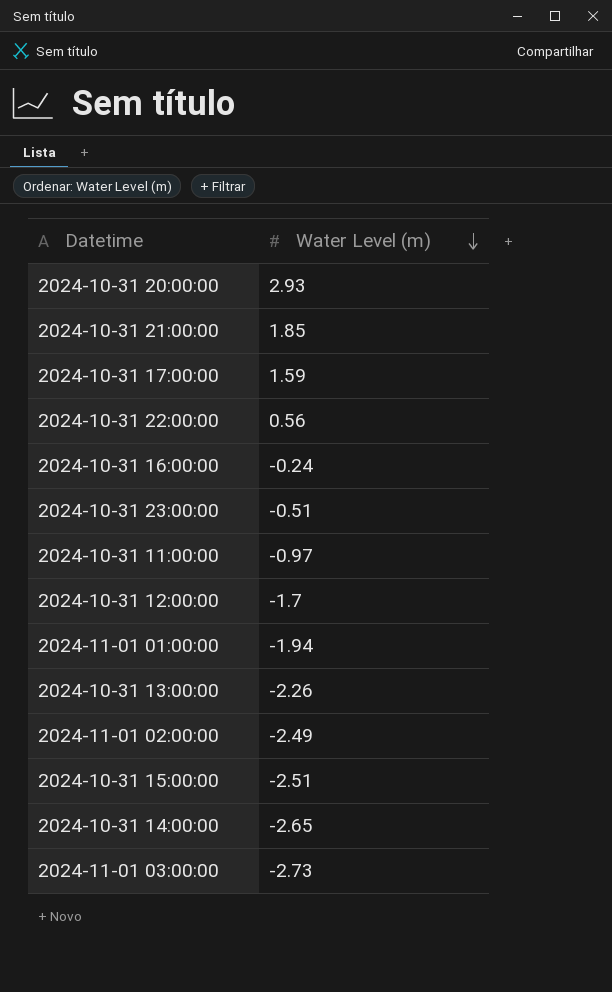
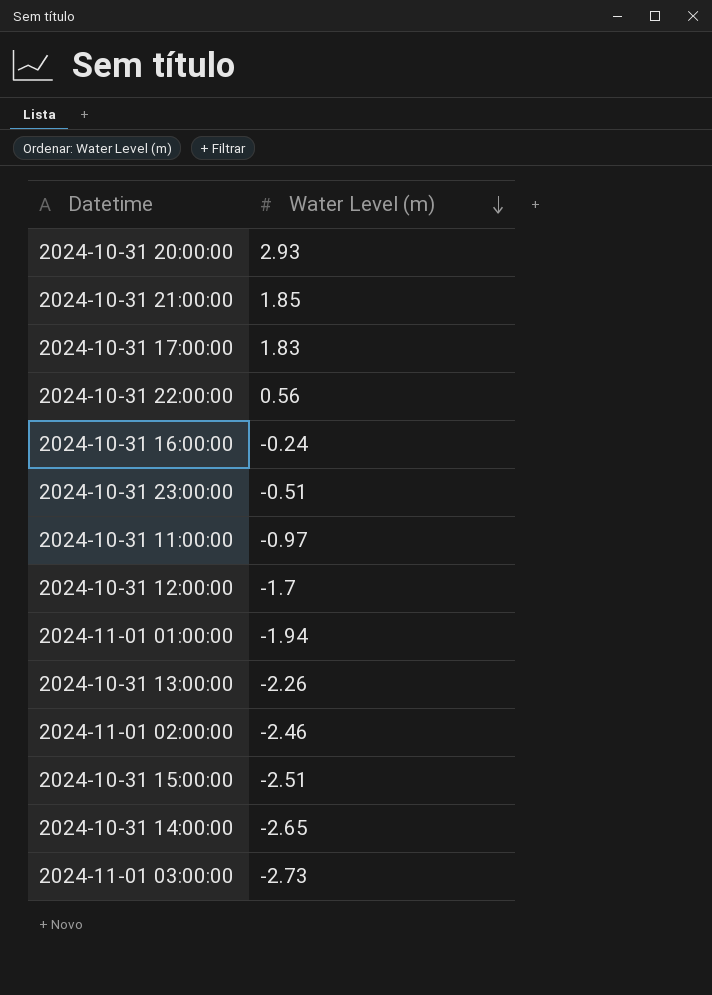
2024-10-31 17:00:00 | Water Level (m): 1.59 -> 1.83
2024-11-01 02:00:00 | Water Level (m): -2.49 -> -2.46

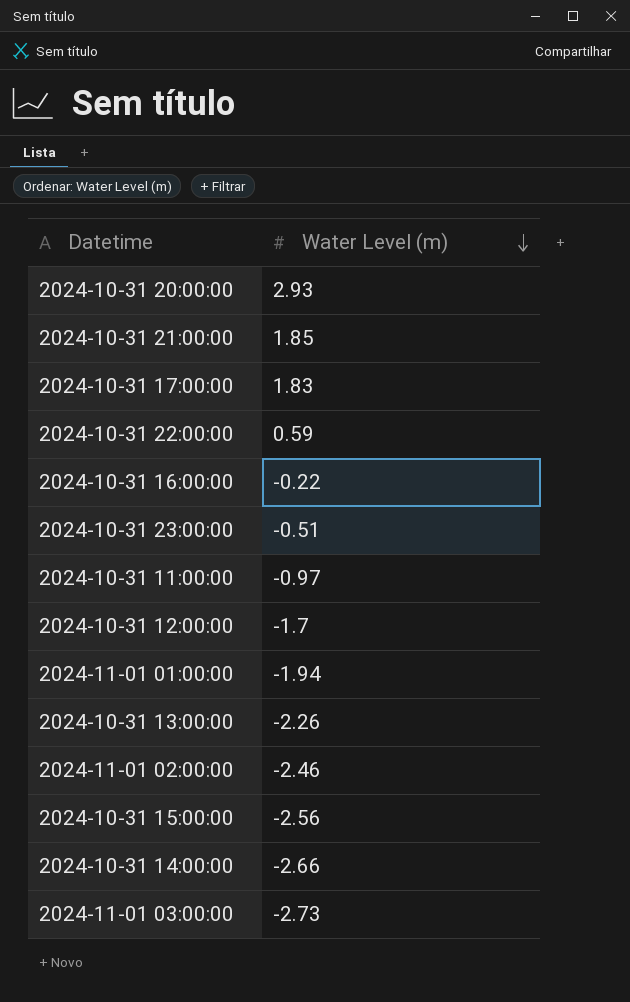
2024-10-31 22:00:00 | Water Level (m): 0.56 -> 0.59
2024-10-31 16:00:00 | Water Level (m): -0.24 -> -0.22
2024-10-31 15:00:00 | Water Level (m): -2.51 -> -2.56
2024-10-31 14:00:00 | Water Level (m): -2.65 -> -2.66

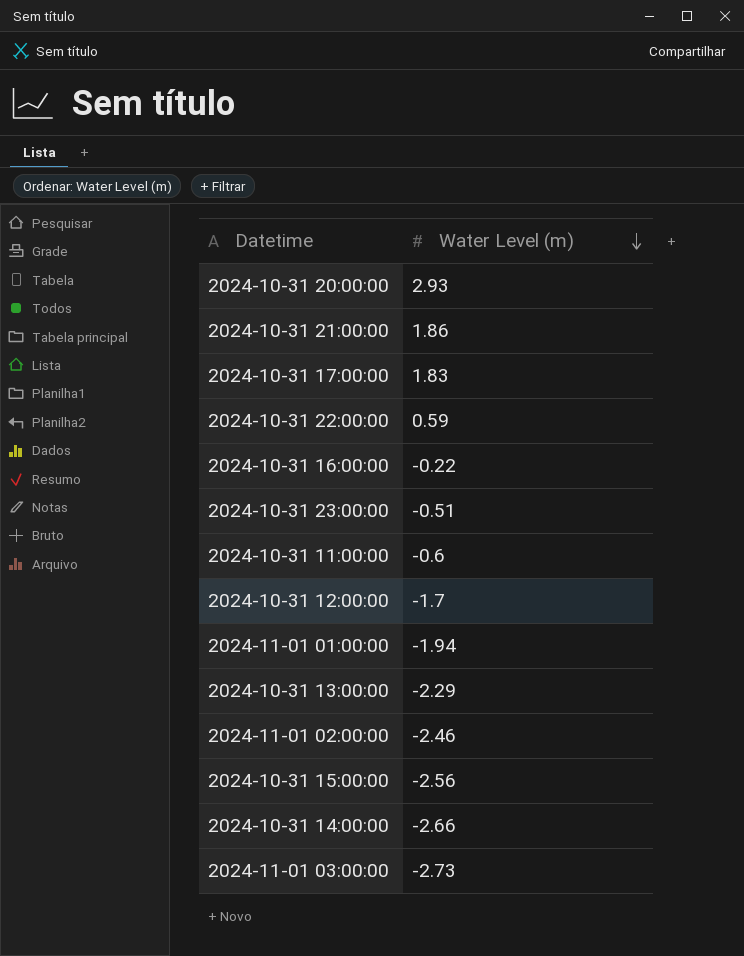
2024-10-31 21:00:00 | Water Level (m): 1.85 -> 1.86
2024-10-31 11:00:00 | Water Level (m): -0.97 -> -0.6
2024-10-31 13:00:00 | Water Level (m): -2.26 -> -2.29

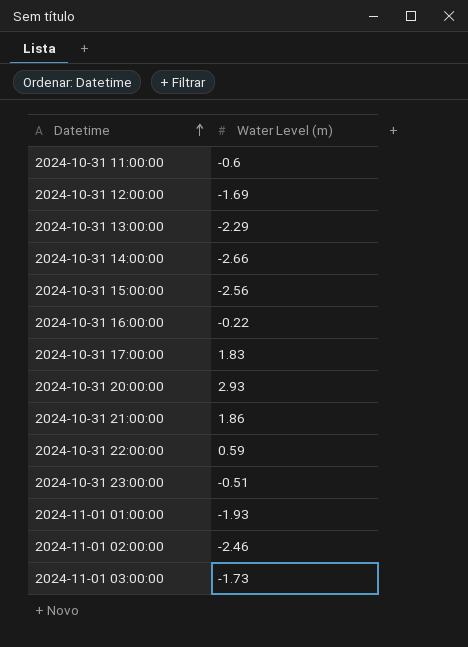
row order: Water Level (m) descending -> Datetime ascending
2024-10-31 12:00:00 | Water Level (m): -1.7 -> -1.69
2024-11-01 01:00:00 | Water Level (m): -1.94 -> -1.93
2024-11-01 03:00:00 | Water Level (m): -2.73 -> -1.73

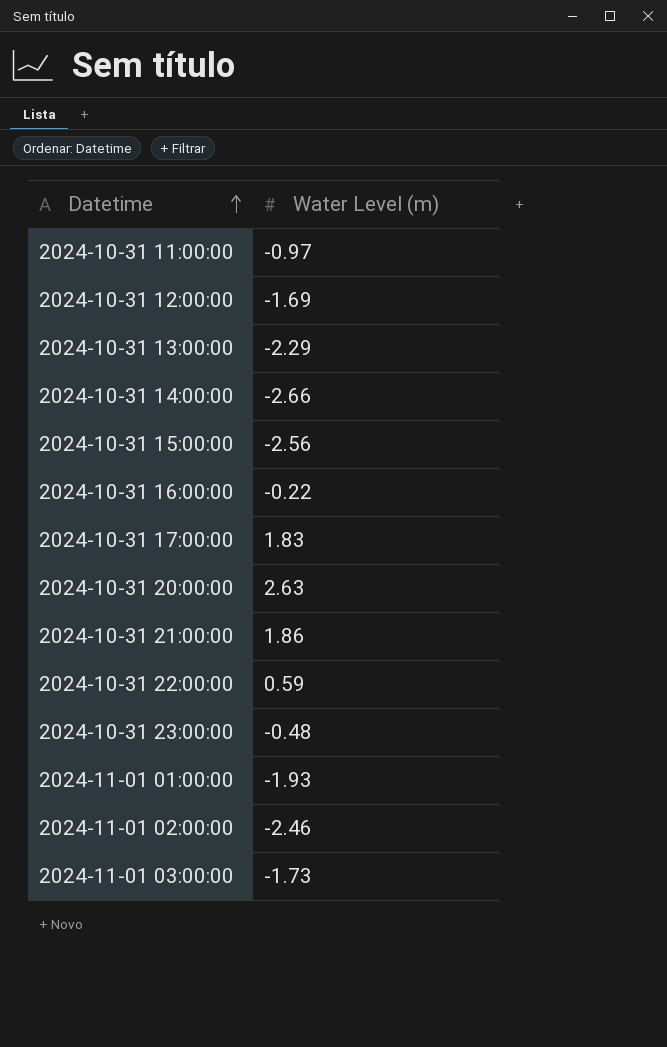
2024-10-31 11:00:00 | Water Level (m): -0.6 -> -0.97
2024-10-31 20:00:00 | Water Level (m): 2.93 -> 2.63
2024-10-31 23:00:00 | Water Level (m): -0.51 -> -0.48

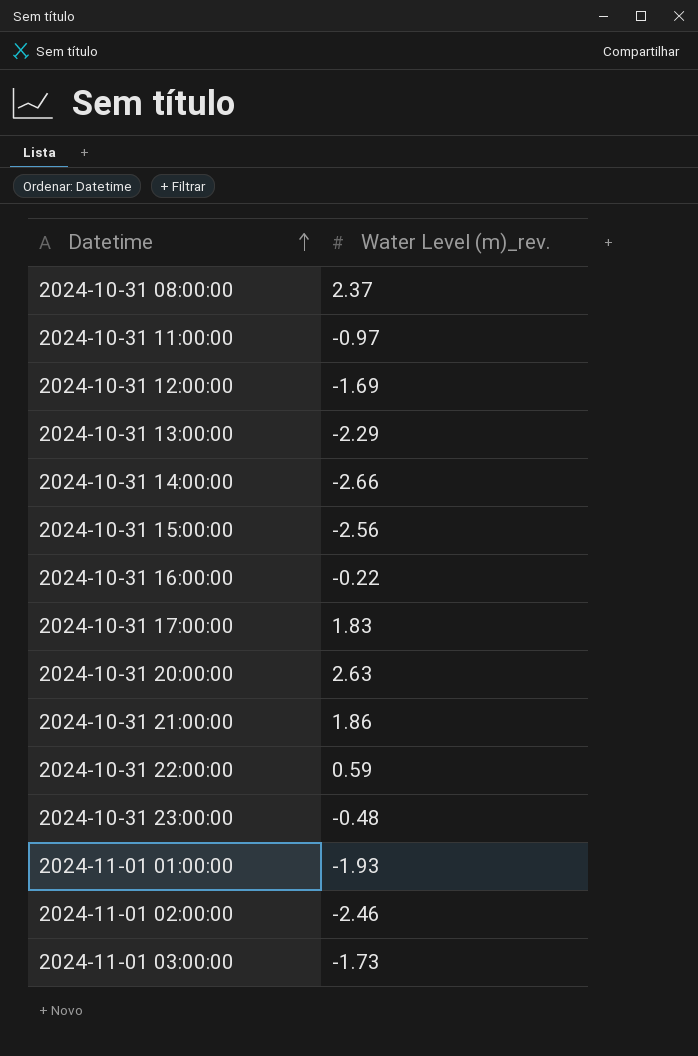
column name: Water Level (m) -> Water Level (m)_rev.
row 2024-10-31 08:00:00: none -> 2.37

